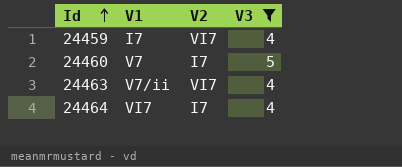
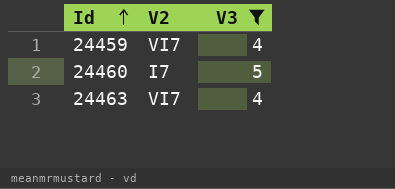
column V1 | position: 2 -> none
row 24464: VI7 | I7 | 4 -> none

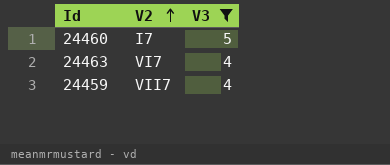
row order: Id ascending -> V2 ascending
24459 | V2: VI7 -> VII7

